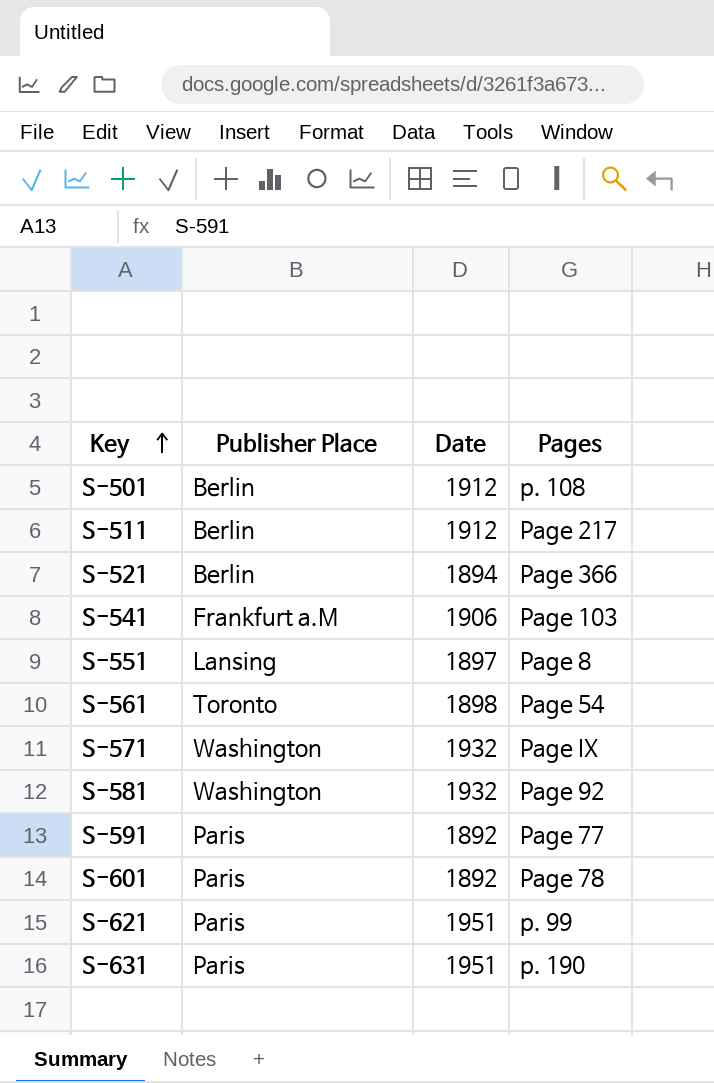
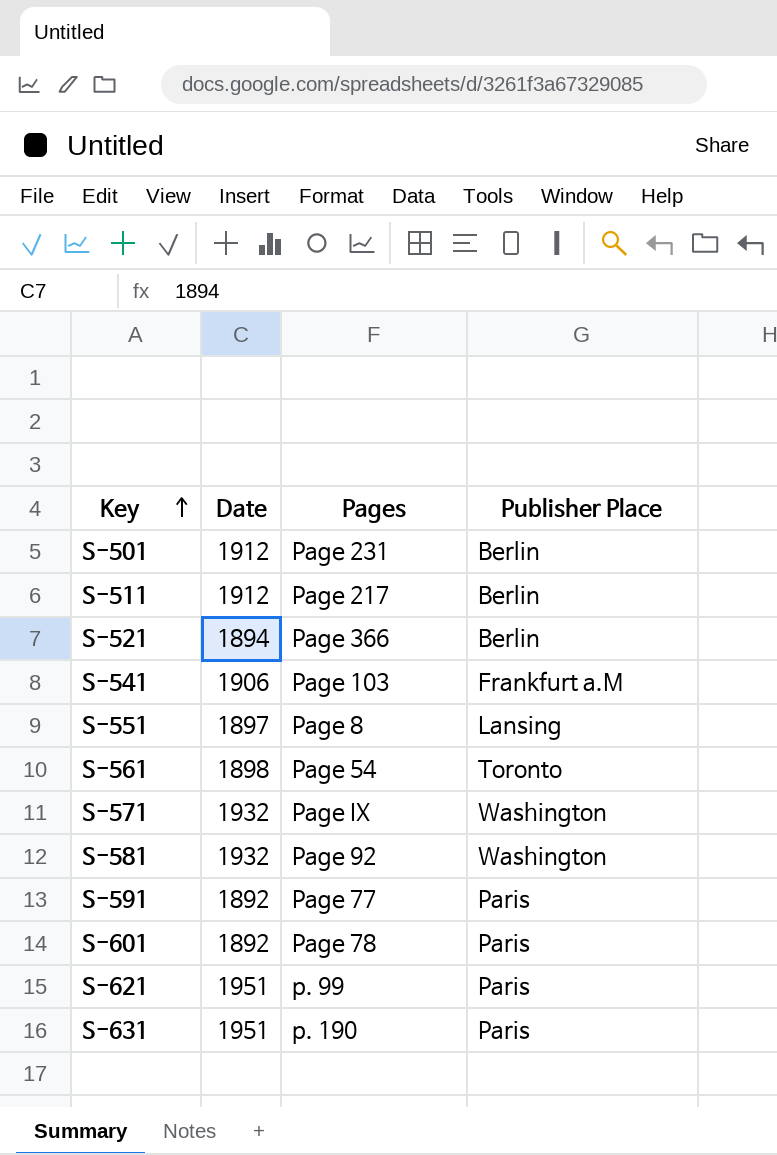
column Publisher Place | position: 2 -> 4
S-501 | Pages: p. 108 -> Page 231

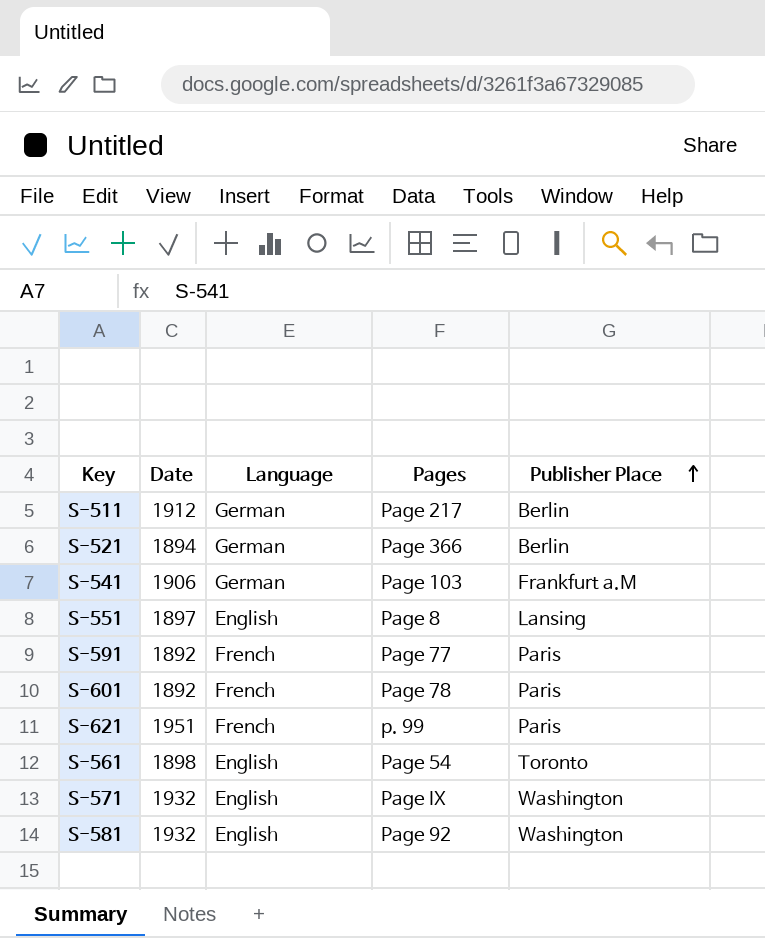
row order: Key ascending -> Publisher Place ascending
column Language | position: none -> 3
row S-501: 1912 | Page 231 | Berlin -> none
row S-631: 1951 | p. 190 | Paris -> none

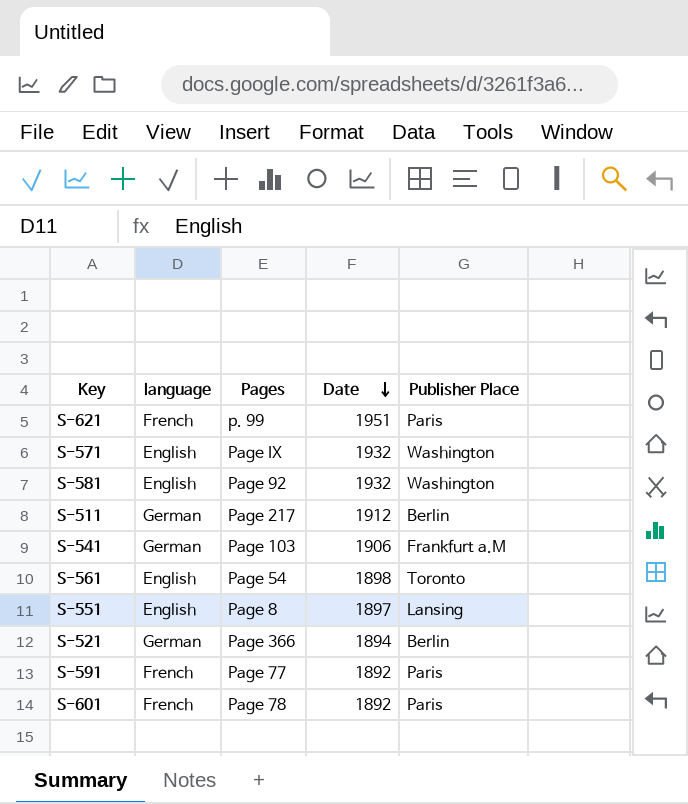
row order: Publisher Place ascending -> Date descending
column name: Language -> language
column Date | position: 2 -> 4

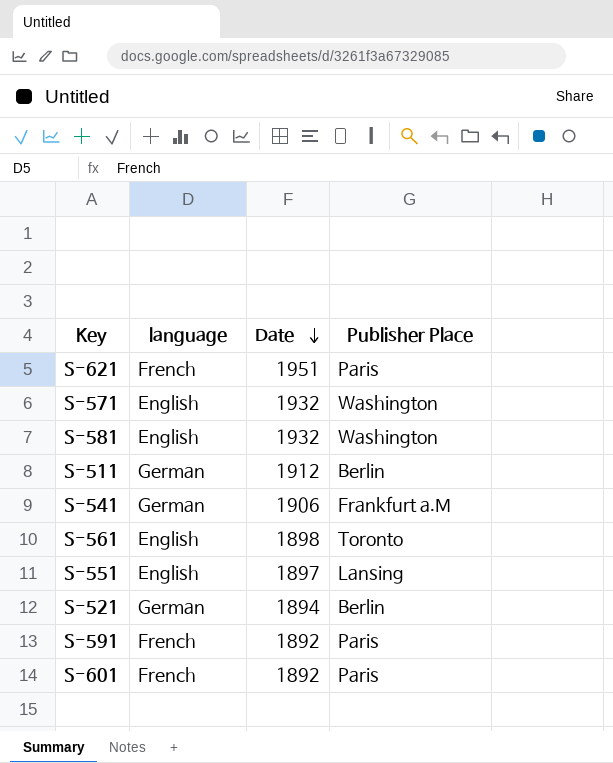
column Pages | position: 3 -> none

